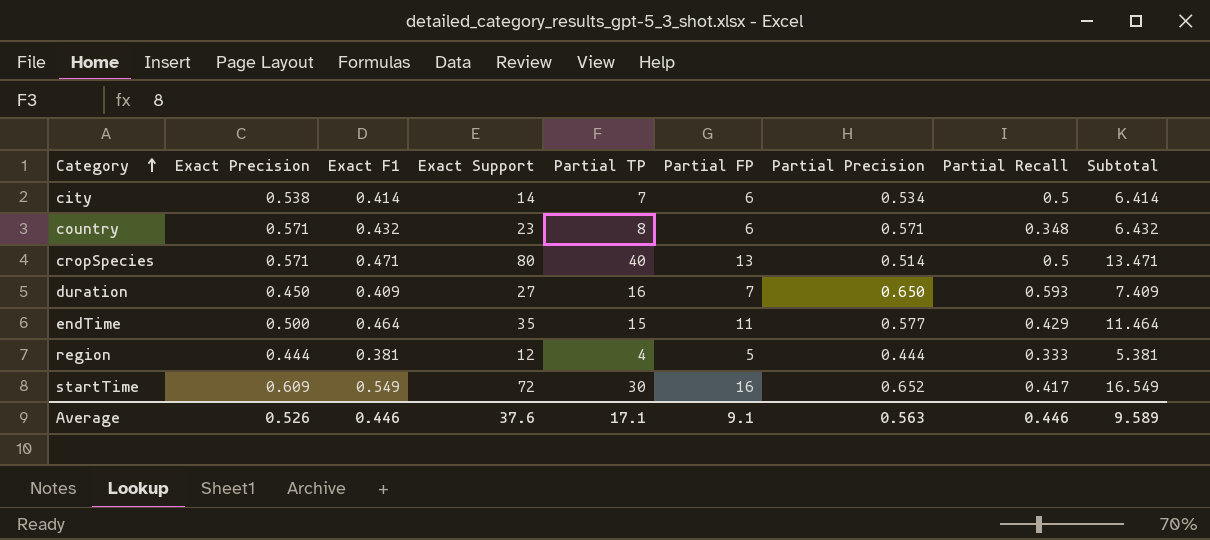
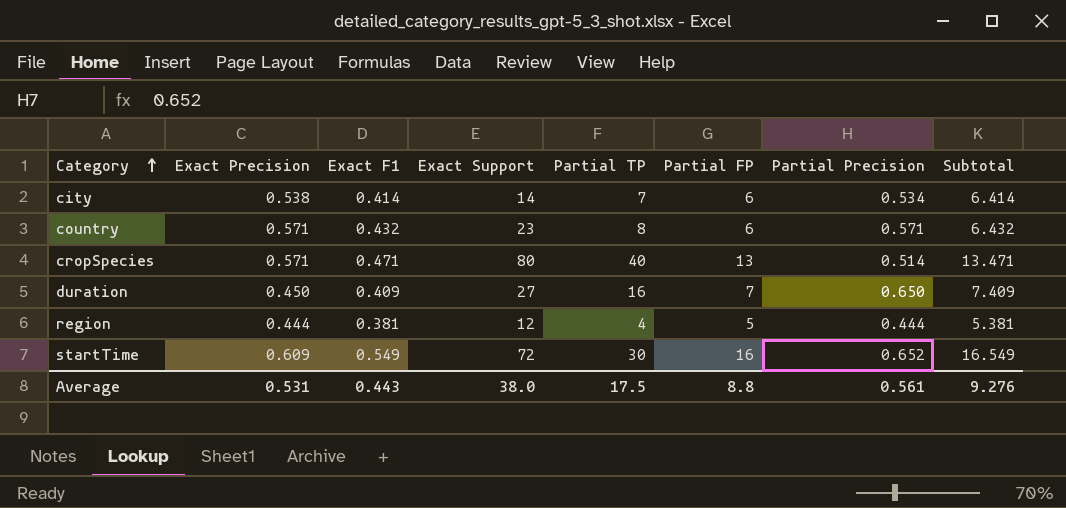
column Partial Recall | formula: [Partial TP] / [Exact Support] -> none
row endTime: 0.500 | 0.464 | 35 | 15 | 11 | 0.577 | 0.429 | 11.464 -> none
Average | Exact Precision: 0.526 -> 0.531
Average | Exact F1: 0.446 -> 0.443
Average | Exact Support: 37.6 -> 38.0
Average | Partial TP: 17.1 -> 17.5
Average | Partial FP: 9.1 -> 8.8
Average | Partial Precision: 0.563 -> 0.561
Average | Subtotal: 9.589 -> 9.276

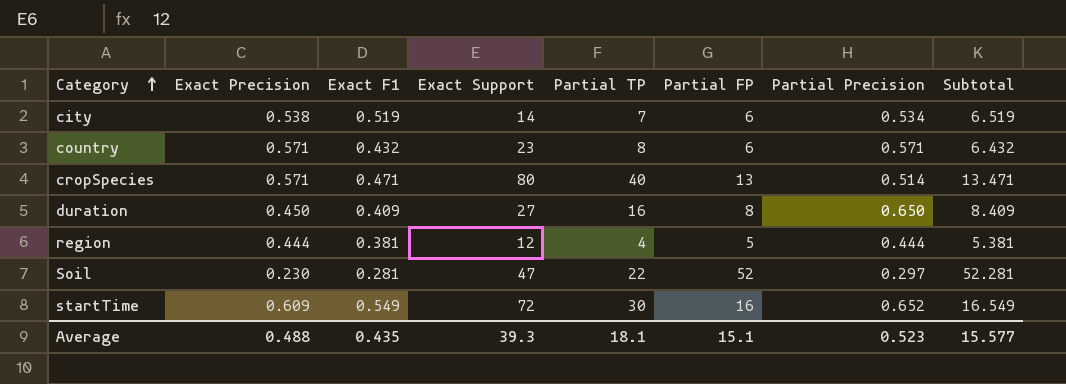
city | Exact F1: 0.414 -> 0.519
city | Subtotal: 6.414 -> 6.519
duration | Partial FP: 7 -> 8
duration | Subtotal: 7.409 -> 8.409
row Soil: none -> 0.230 | 0.281 | 47 | 22 | 52 | 0.297 | 52.281
Average | Exact Precision: 0.531 -> 0.488
Average | Exact F1: 0.443 -> 0.435
Average | Exact Support: 38.0 -> 39.3
Average | Partial TP: 17.5 -> 18.1
Average | Partial FP: 8.8 -> 15.1
Average | Partial Precision: 0.561 -> 0.523
Average | Subtotal: 9.276 -> 15.577

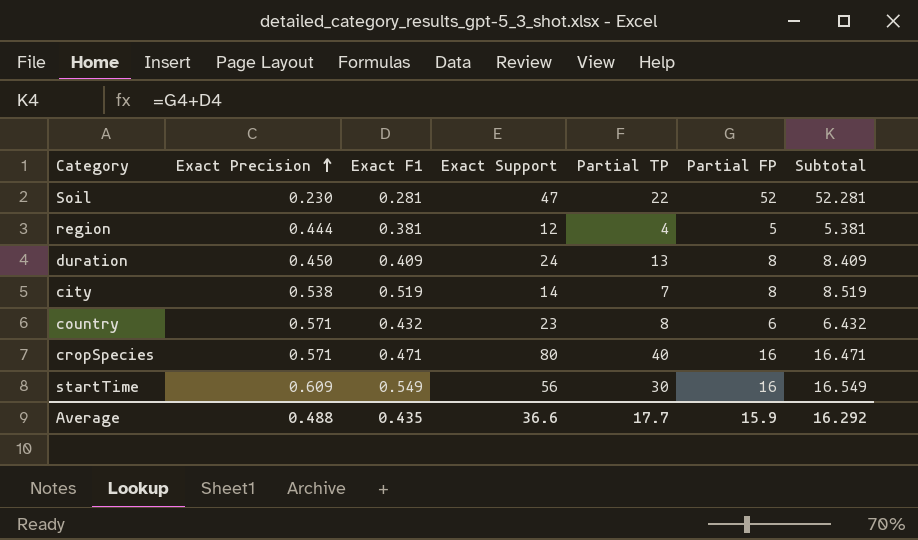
row order: Category ascending -> Exact Precision ascending
column Partial Precision | position: 7 -> none
duration | Exact Support: 27 -> 24
duration | Partial TP: 16 -> 13
city | Partial FP: 6 -> 8
city | Subtotal: 6.519 -> 8.519
cropSpecies | Partial FP: 13 -> 16
cropSpecies | Subtotal: 13.471 -> 16.471
startTime | Exact Support: 72 -> 56
Average | Exact Support: 39.3 -> 36.6
Average | Partial TP: 18.1 -> 17.7
Average | Partial FP: 15.1 -> 15.9
Average | Subtotal: 15.577 -> 16.292

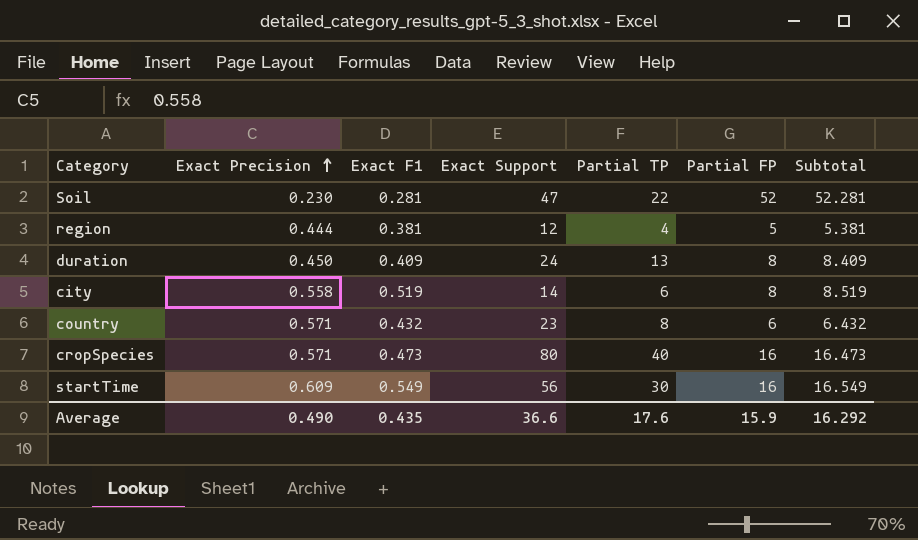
city | Exact Precision: 0.538 -> 0.558
city | Partial TP: 7 -> 6
cropSpecies | Exact F1: 0.471 -> 0.473
cropSpecies | Subtotal: 16.471 -> 16.473
Average | Exact Precision: 0.488 -> 0.490
Average | Partial TP: 17.7 -> 17.6

